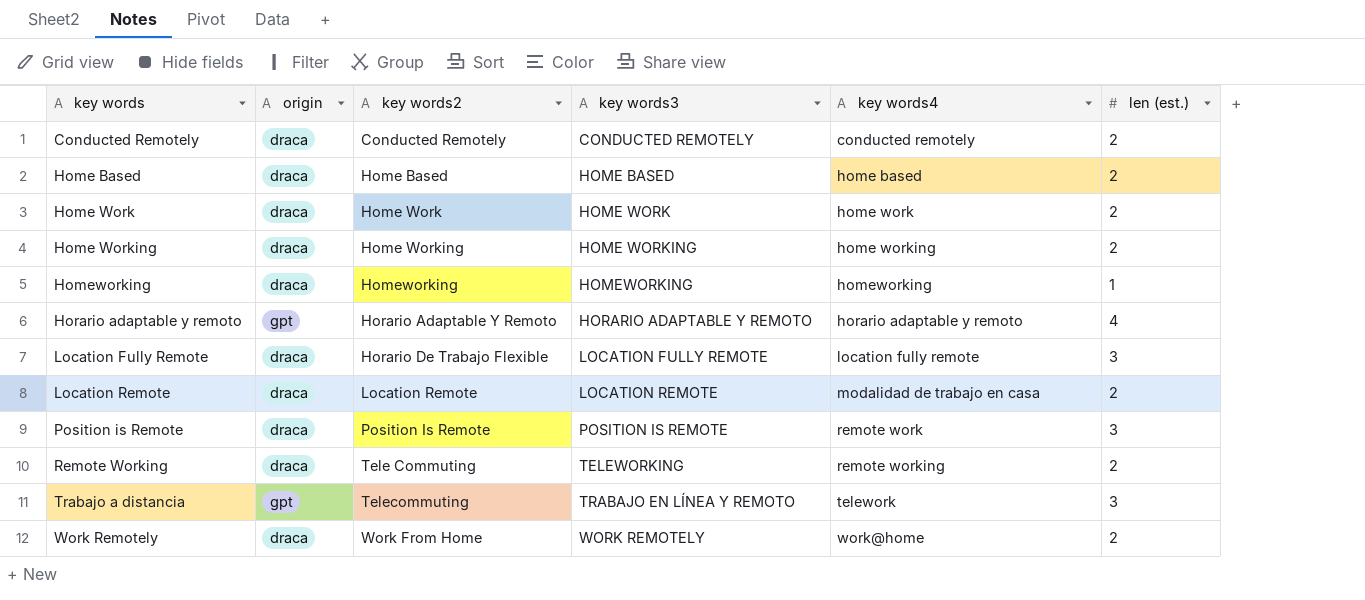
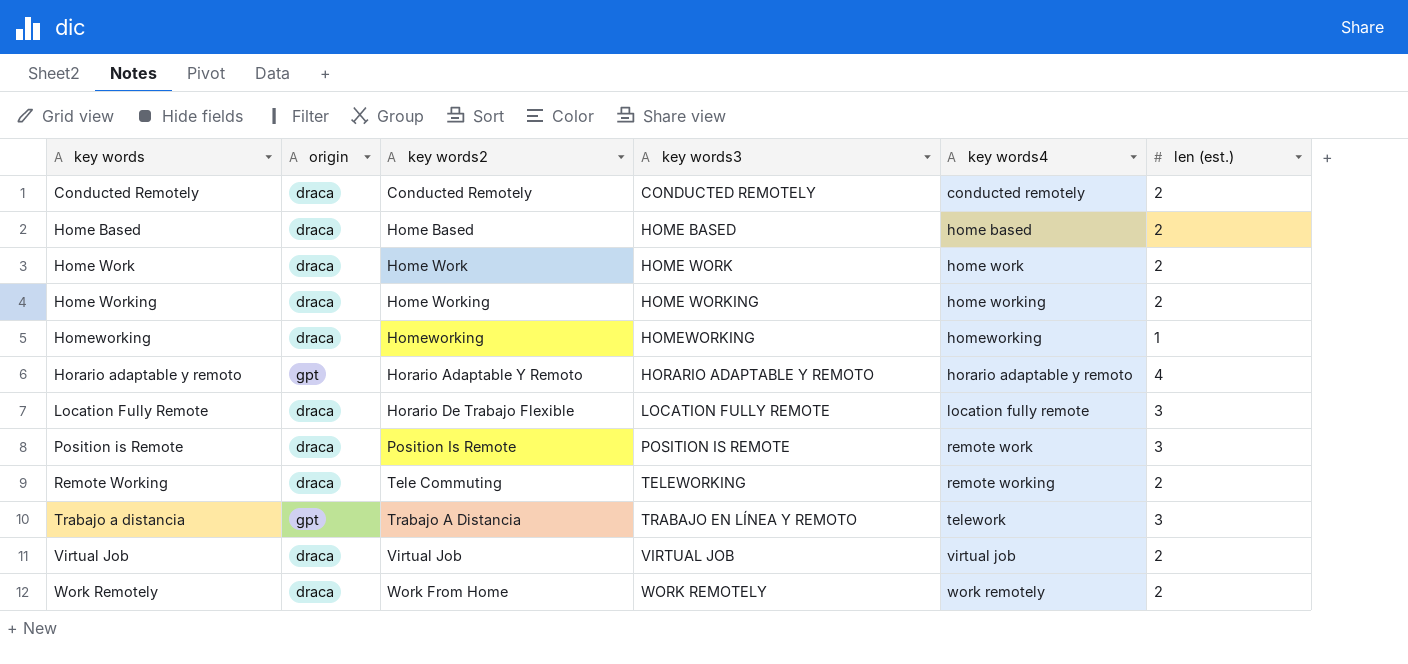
row Location Remote: draca | Location Remote | LOCATION REMOTE | modalidad de trabajo en casa | 2 -> none
Trabajo a distancia | key words2: Telecommuting -> Trabajo A Distancia
row Virtual Job: none -> draca | Virtual Job | VIRTUAL JOB | virtual job | 2
Work Remotely | key words4: work@home -> work remotely

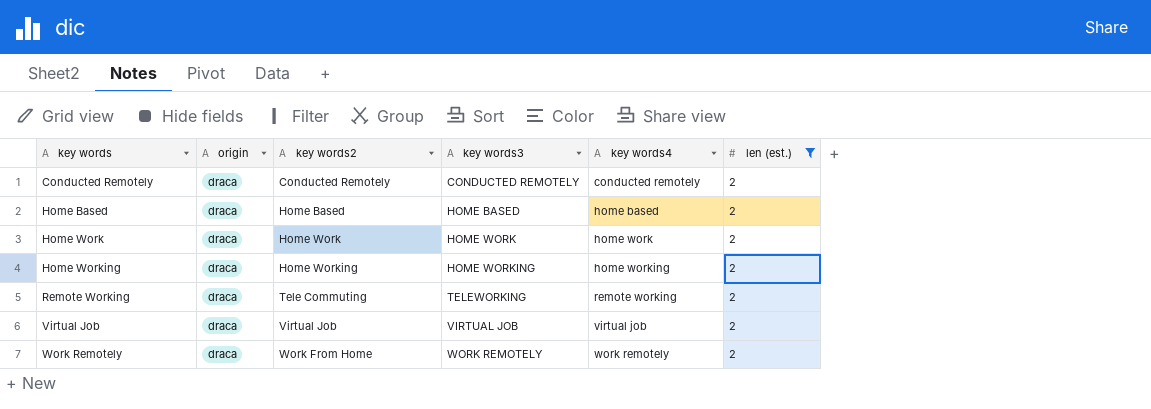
filter: none -> len (est.) = 2

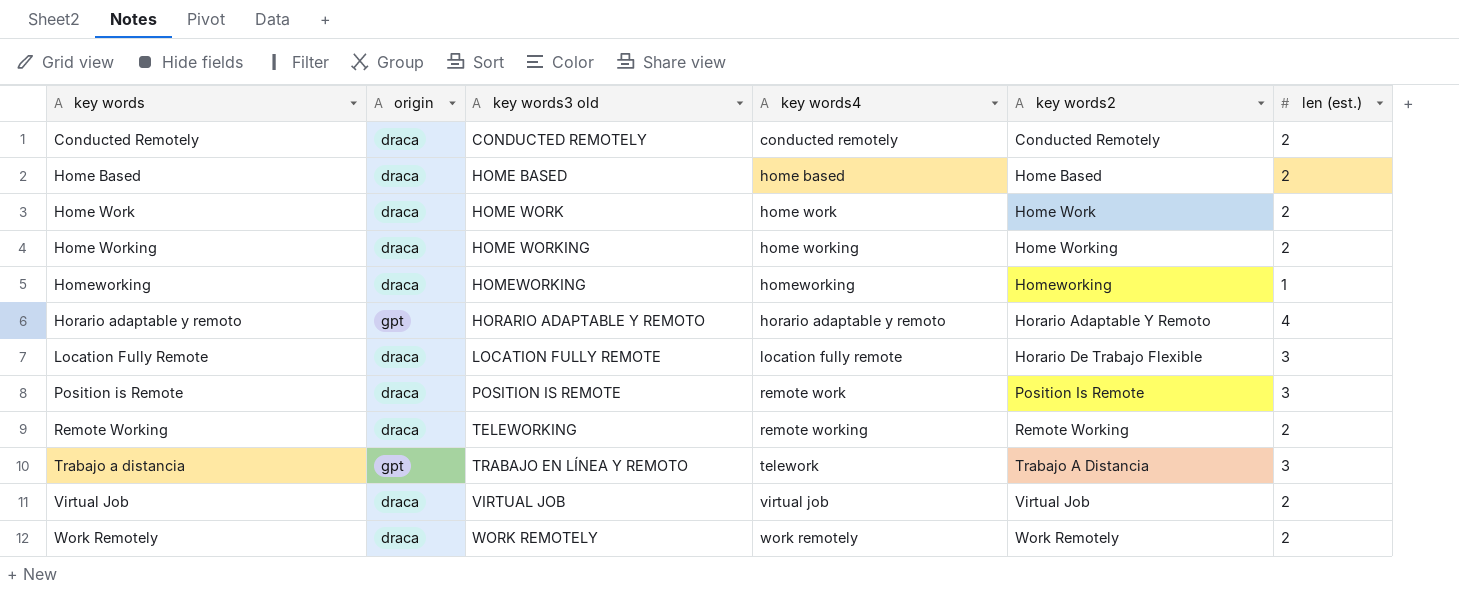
filter: len (est.) = 2 -> none
column name: key words3 -> key words3 old
column key words2 | position: 3 -> 5
Remote Working | key words2: Tele Commuting -> Remote Working
Work Remotely | key words2: Work From Home -> Work Remotely

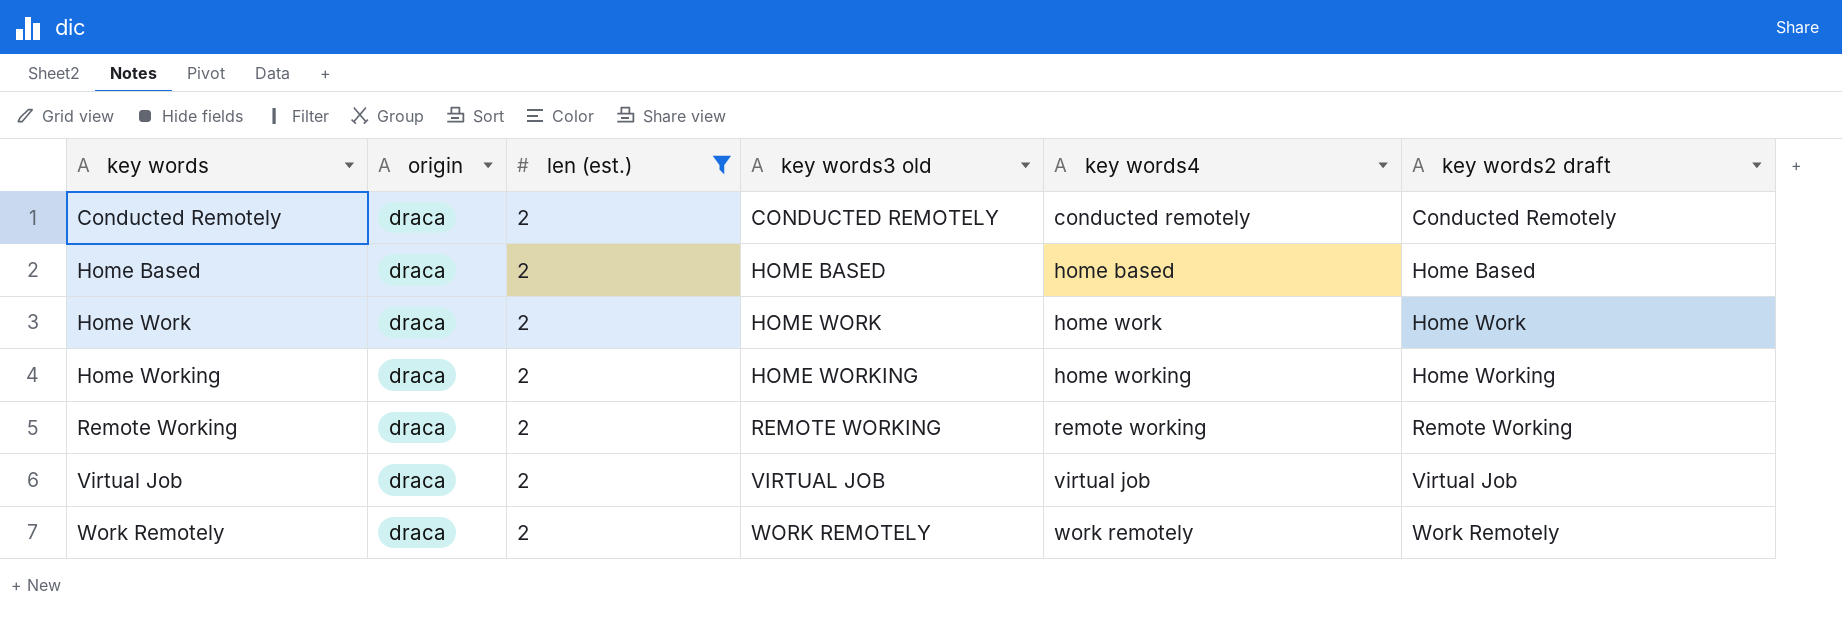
filter: none -> len (est.) = 2
column len (est.) | position: 6 -> 3
column name: key words2 -> key words2 draft
Remote Working | key words3 old: TELEWORKING -> REMOTE WORKING

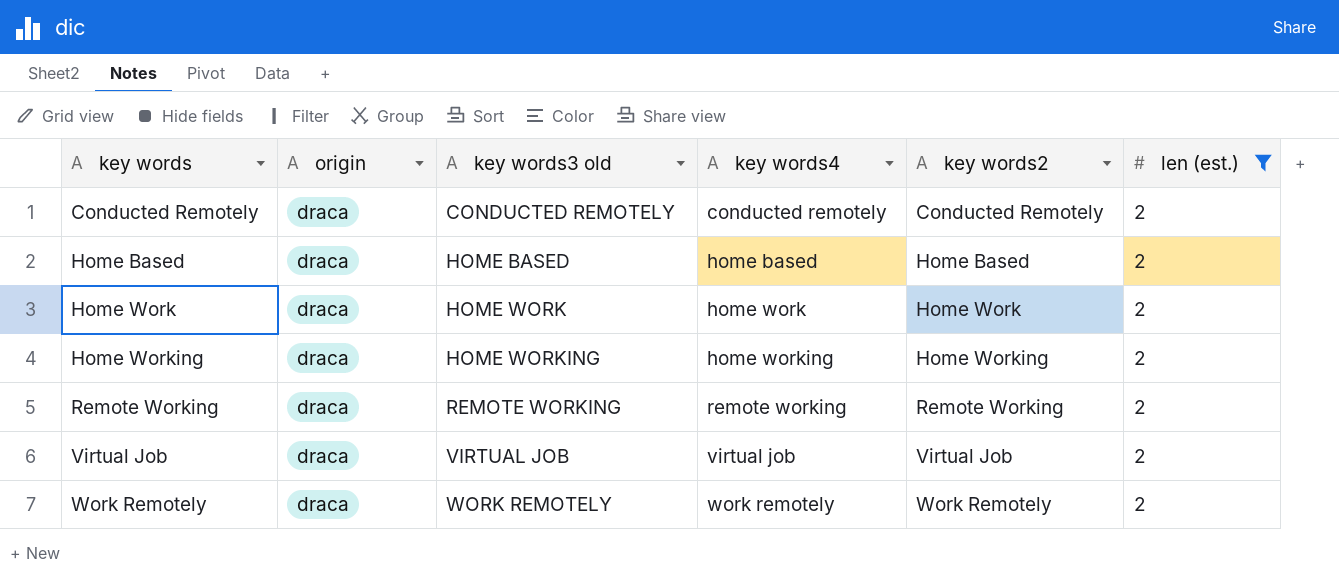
column name: key words2 draft -> key words2
column len (est.) | position: 3 -> 6

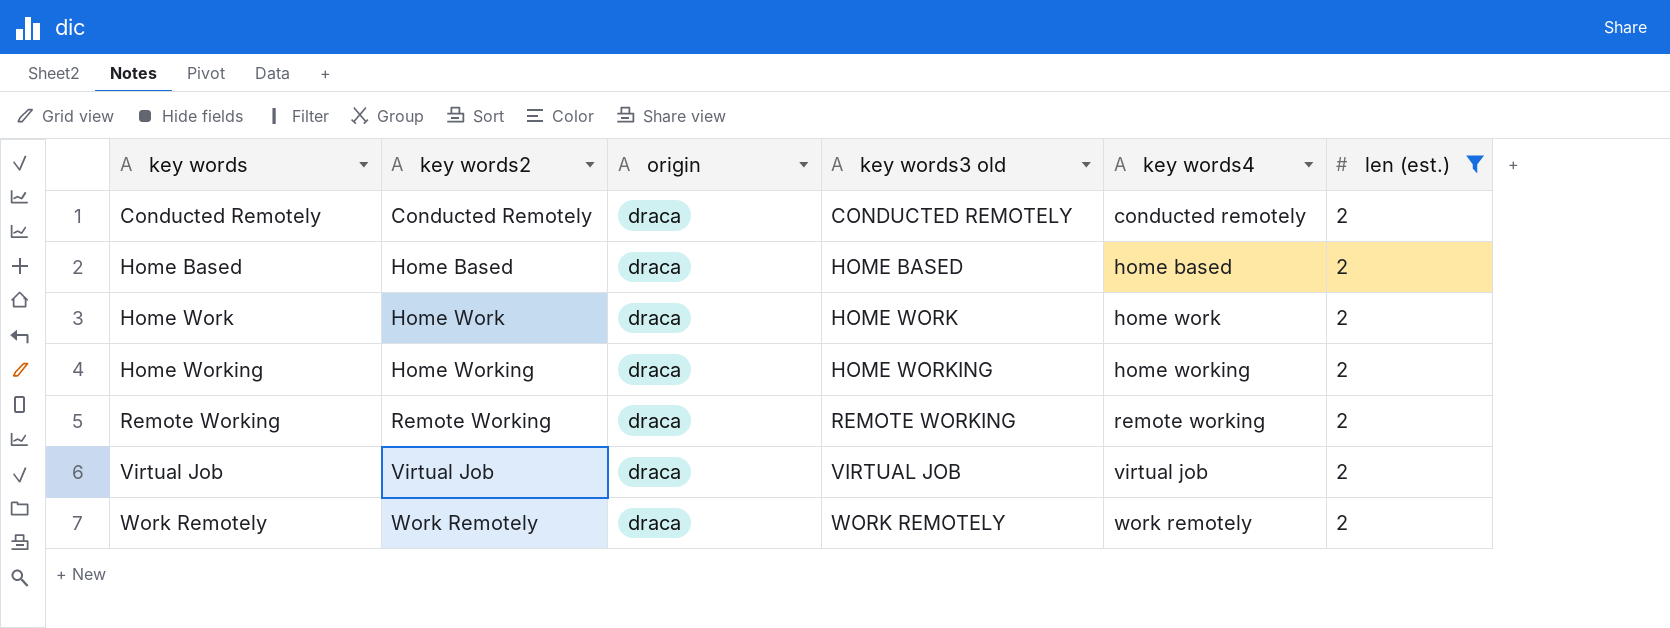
column key words2 | position: 5 -> 2

